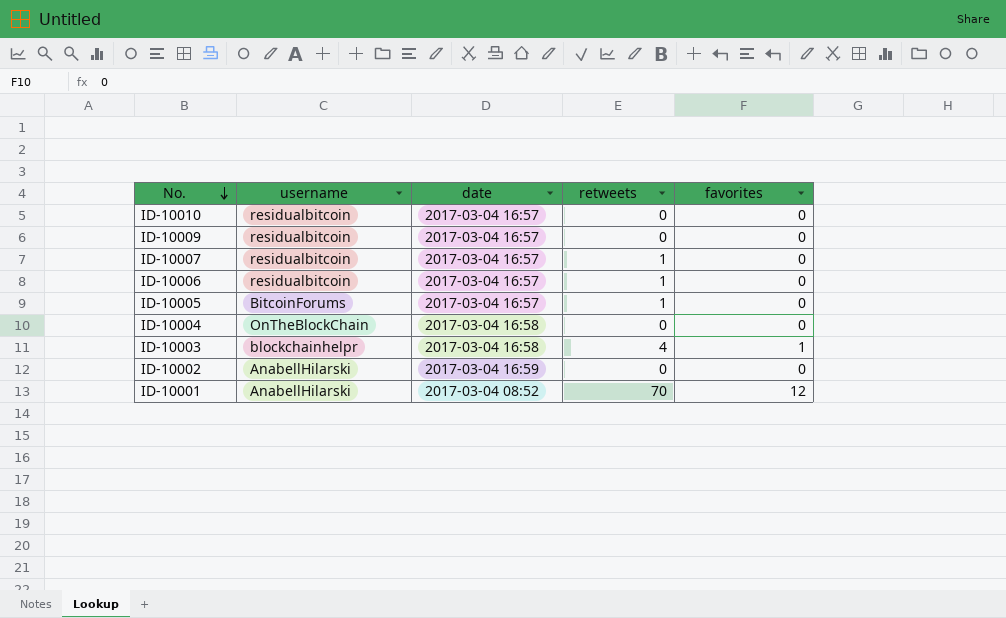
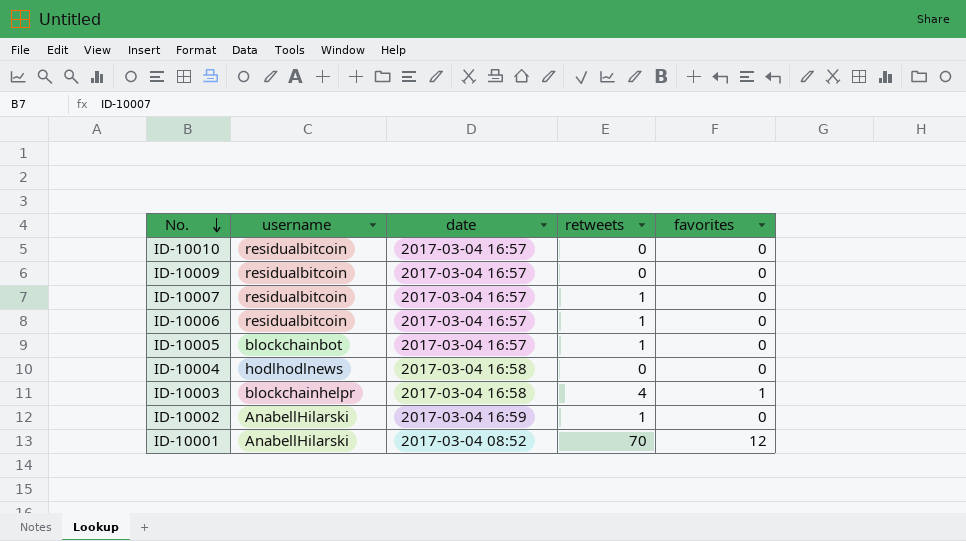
ID-10005 | username: BitcoinForums -> blockchainbot
ID-10004 | username: OnTheBlockChain -> hodlhodlnews
ID-10002 | retweets: 0 -> 1

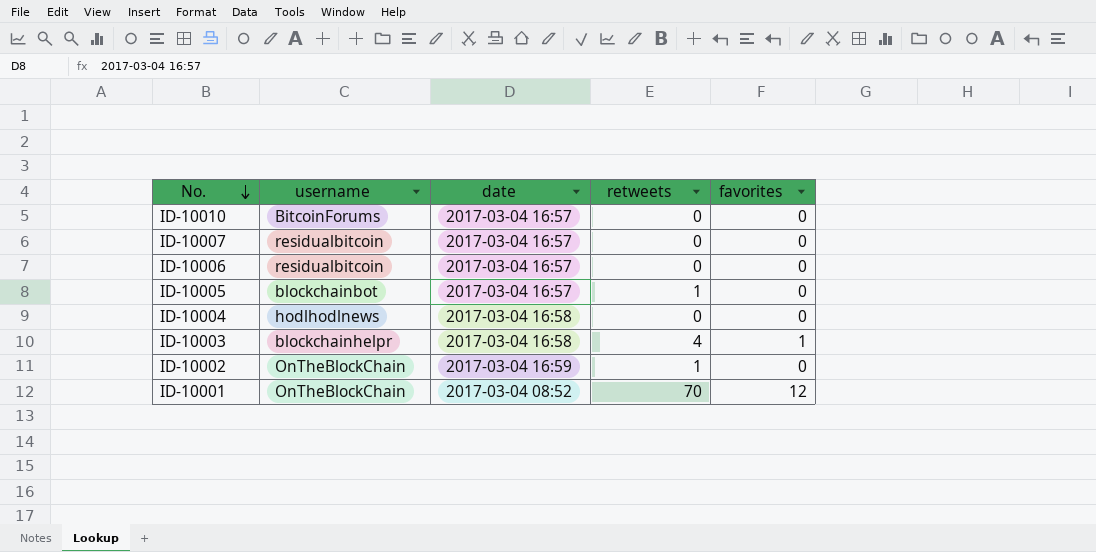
row ID-10009: residualbitcoin | 2017-03-04 16:57 | 0 | 0 -> none
ID-10010 | username: residualbitcoin -> BitcoinForums
ID-10007 | retweets: 1 -> 0
ID-10006 | retweets: 1 -> 0
ID-10002 | username: AnabellHilarski -> OnTheBlockChain
ID-10001 | username: AnabellHilarski -> OnTheBlockChain

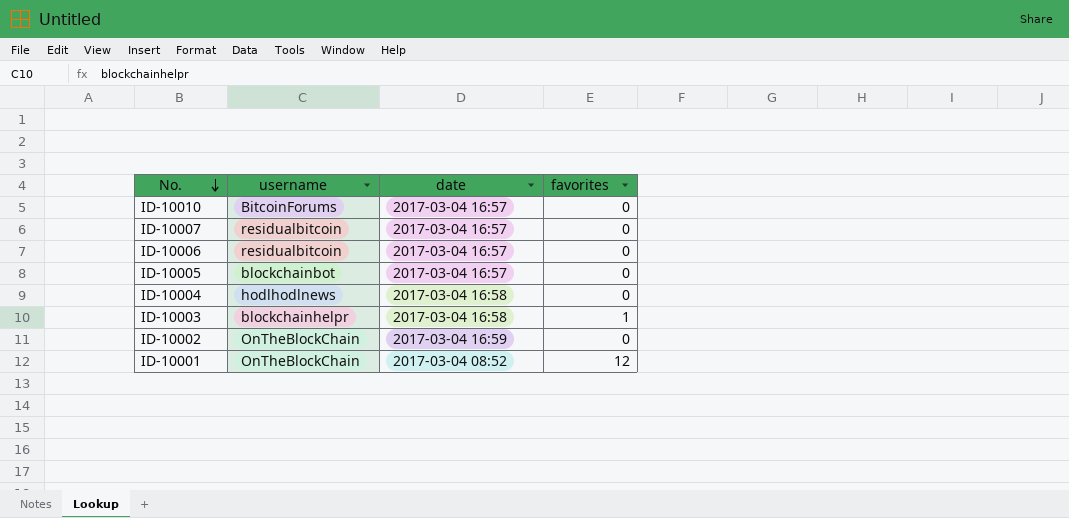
column retweets | position: 4 -> none

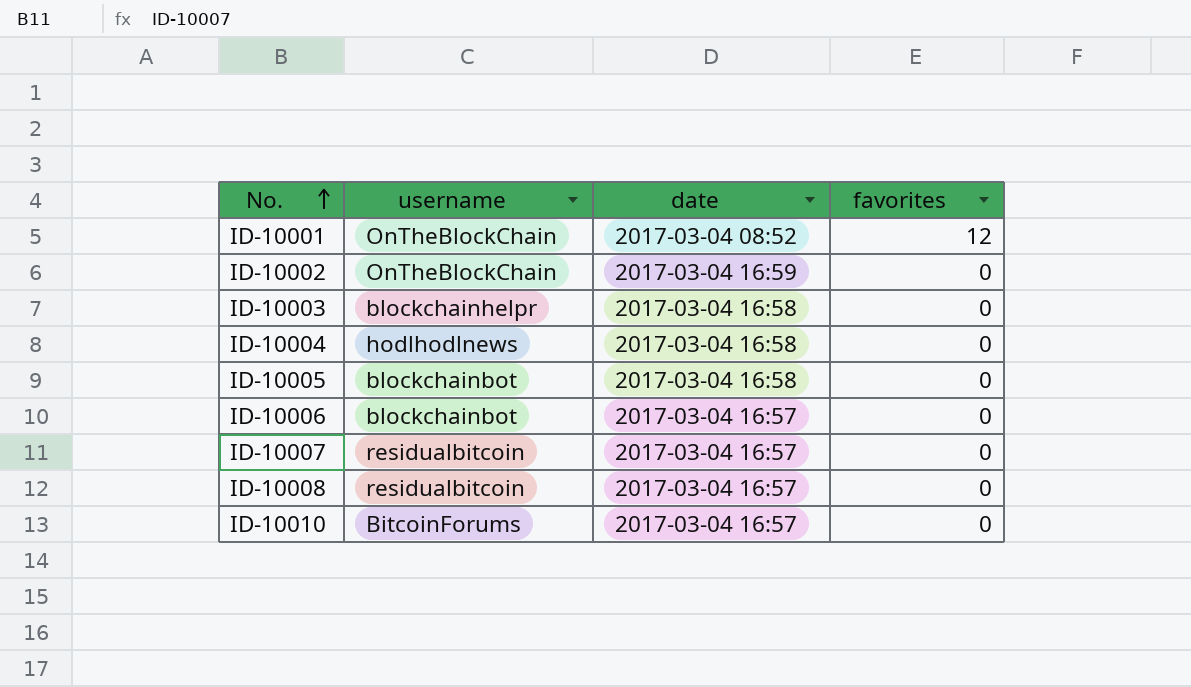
row order: No. descending -> No. ascending
ID-10003 | favorites: 1 -> 0
ID-10005 | date: 2017-03-04 16:57 -> 2017-03-04 16:58
ID-10006 | username: residualbitcoin -> blockchainbot
row ID-10008: none -> residualbitcoin | 2017-03-04 16:57 | 0

